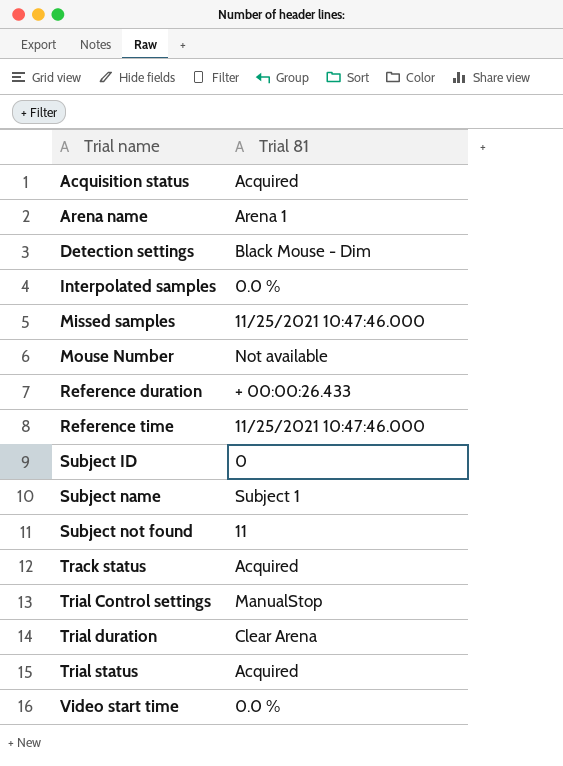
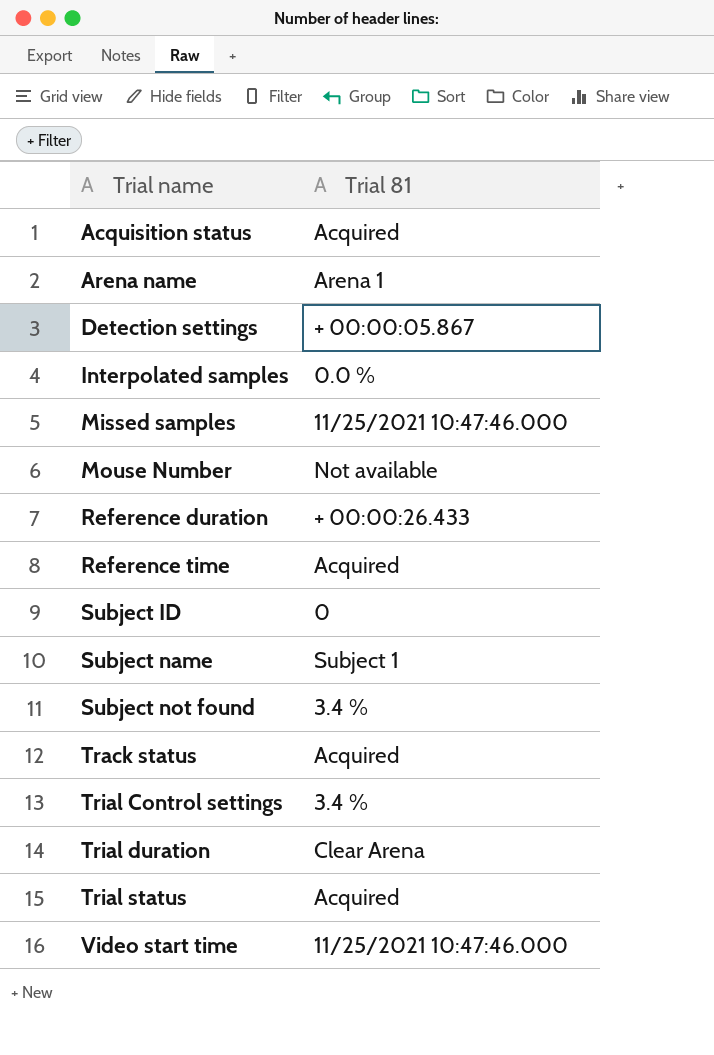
Detection settings | Trial 81: Black Mouse - Dim -> + 00:00:05.867
Reference time | Trial 81: 11/25/2021 10:47:46.000 -> Acquired
Subject not found | Trial 81: 11 -> 3.4 %
Trial Control settings | Trial 81: ManualStop -> 3.4 %
Video start time | Trial 81: 0.0 % -> 11/25/2021 10:47:46.000

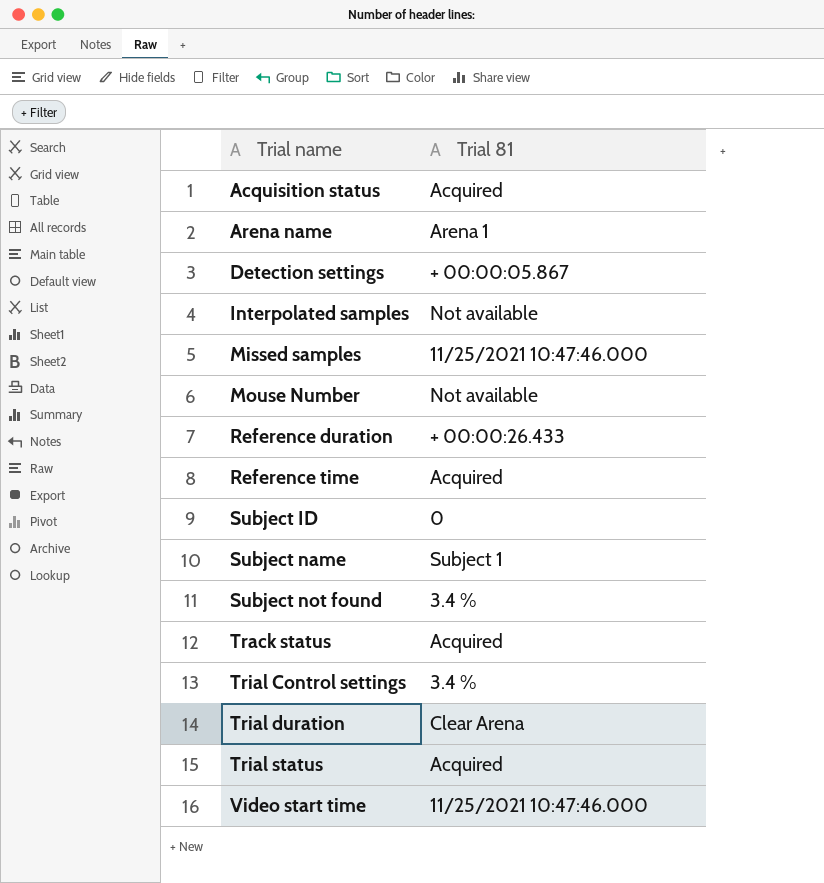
Interpolated samples | Trial 81: 0.0 % -> Not available

